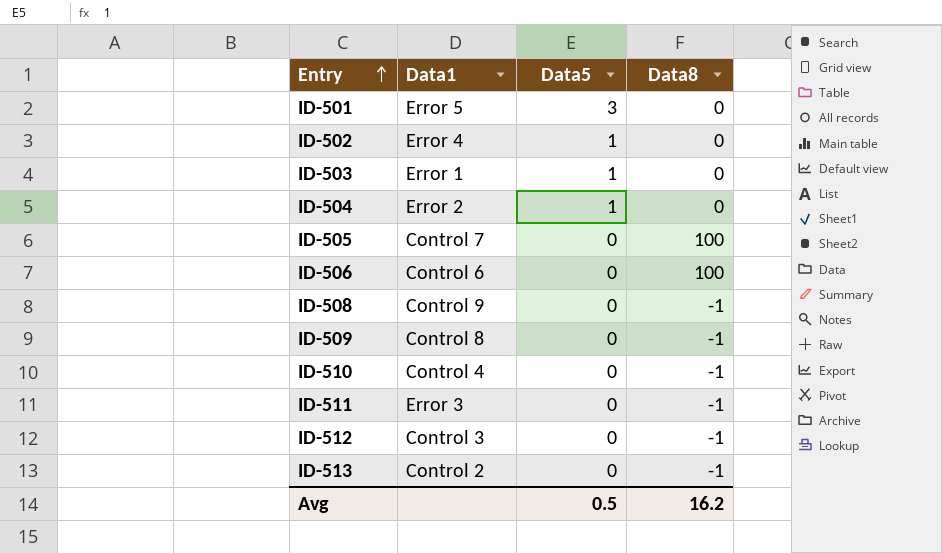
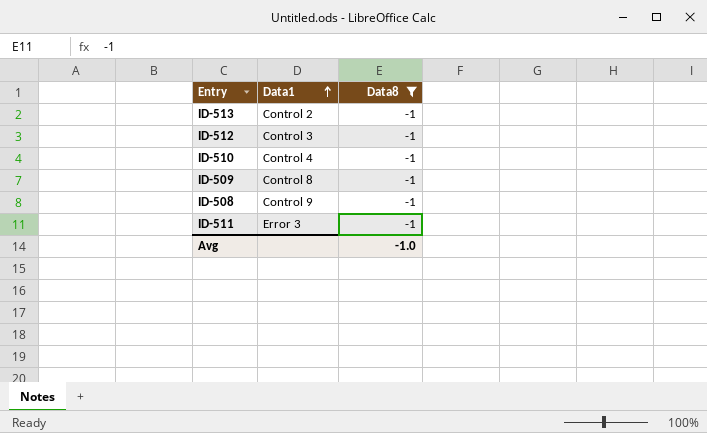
filter: none -> Data8 = -1
row order: Entry ascending -> Data1 ascending
column Data5 | position: 3 -> none
Avg | Data8: 16.2 -> -1.0

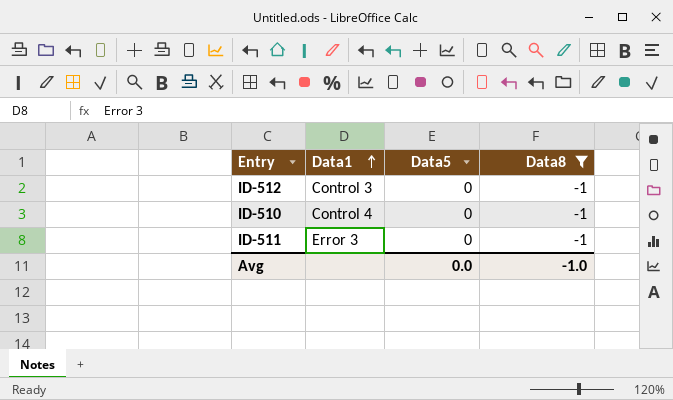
column Data5 | position: none -> 3
row ID-513: Control 2 | -1 -> none
row ID-509: Control 8 | -1 -> none
row ID-508: Control 9 | -1 -> none

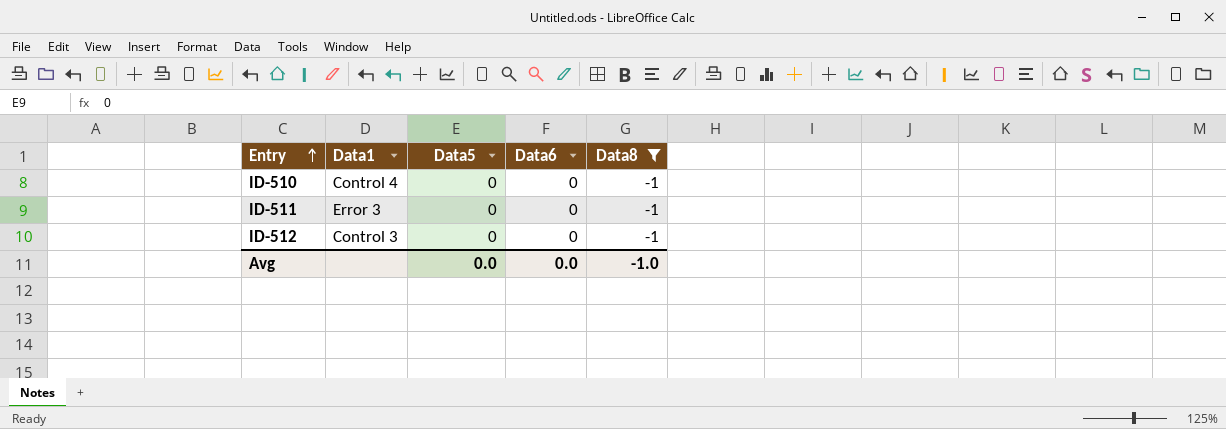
row order: Data1 ascending -> Entry ascending
column Data6 | position: none -> 4

